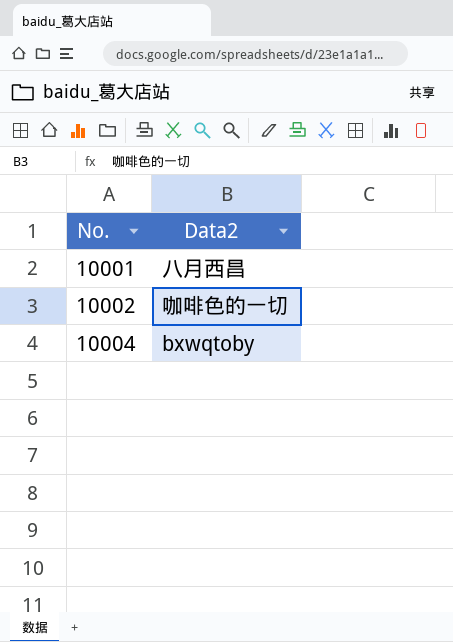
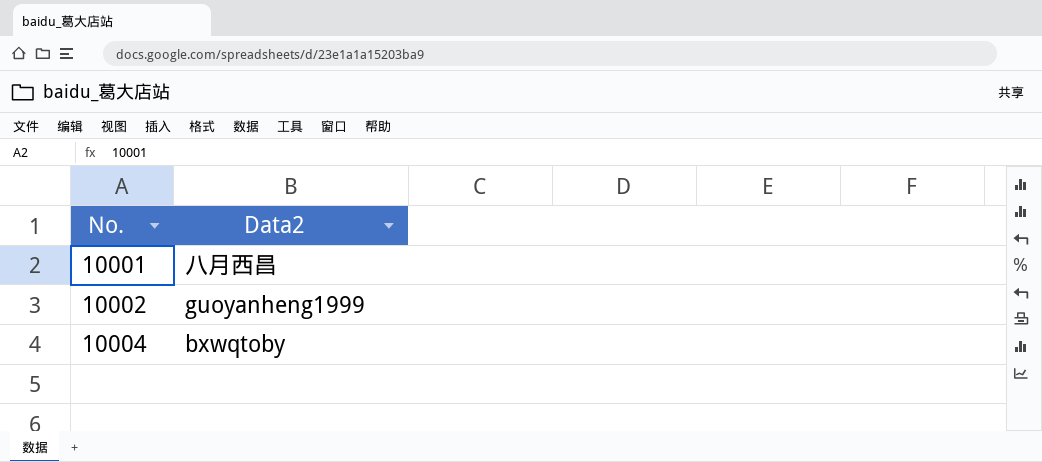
10002 | Data2: 咖啡色的一切 -> guoyanheng1999

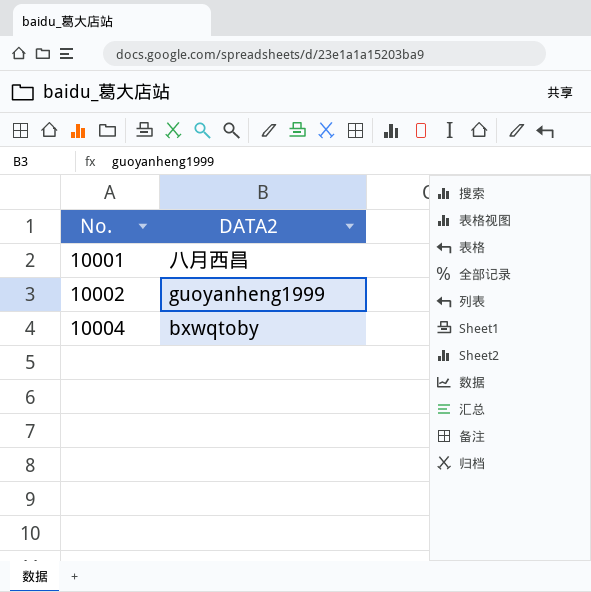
column name: Data2 -> DATA2

